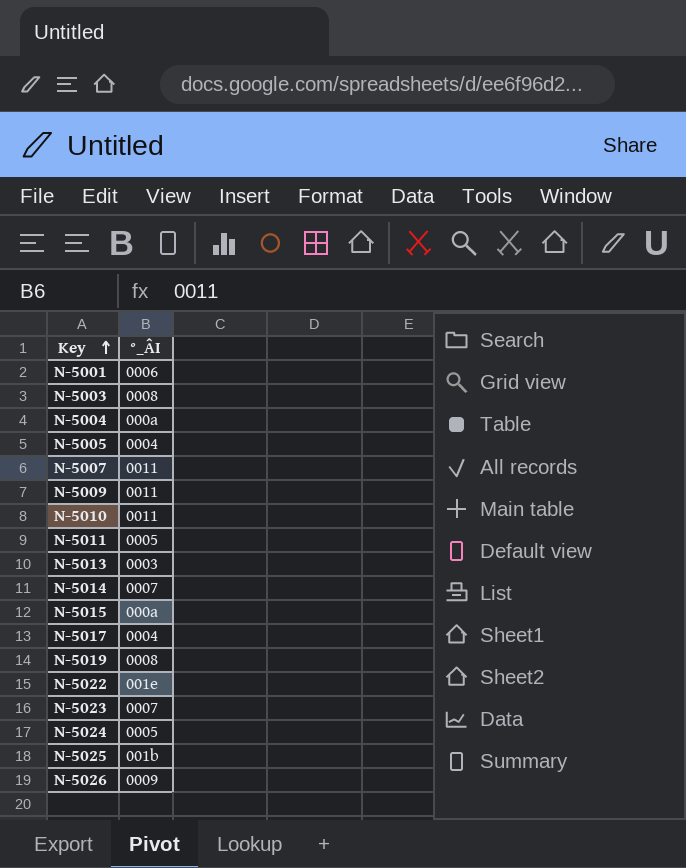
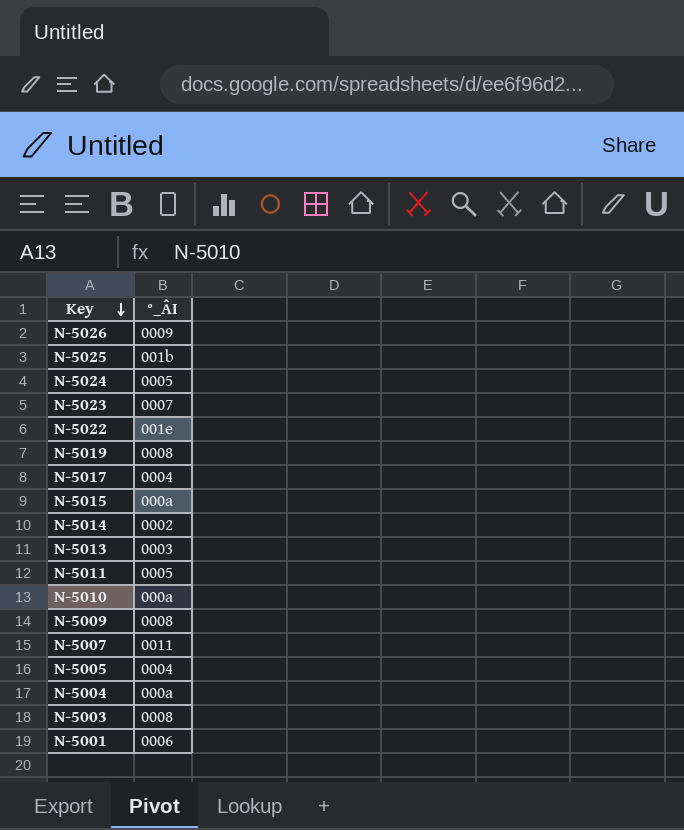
row order: Key ascending -> Key descending
N-5014 | °_ÂI: 0007 -> 0002
N-5010 | °_ÂI: 0011 -> 000a
N-5009 | °_ÂI: 0011 -> 0008

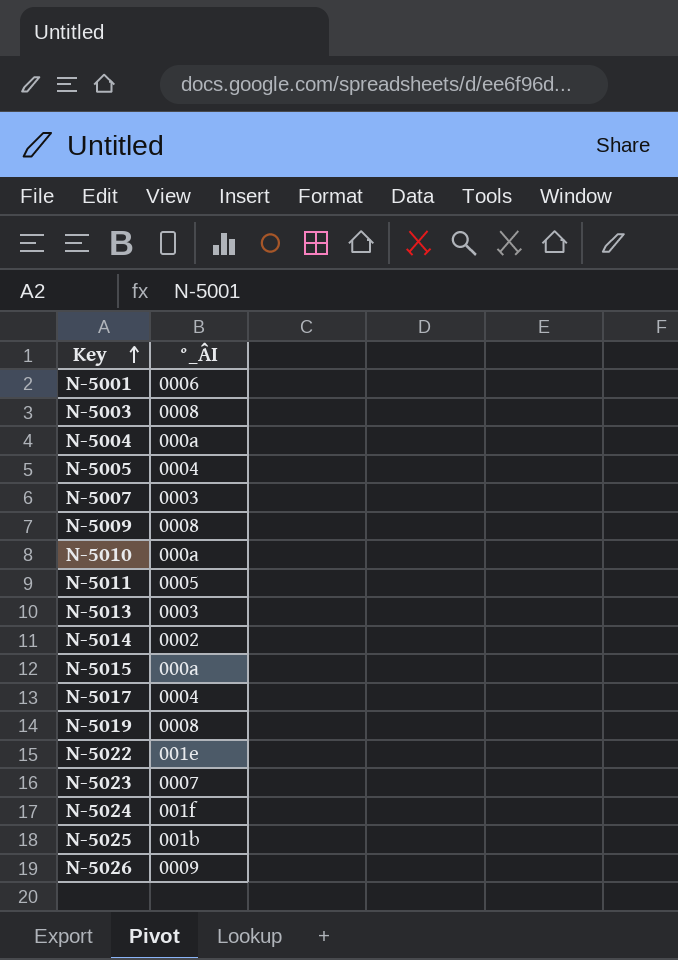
row order: Key descending -> Key ascending
N-5007 | °_ÂI: 0011 -> 0003
N-5024 | °_ÂI: 0005 -> 001f

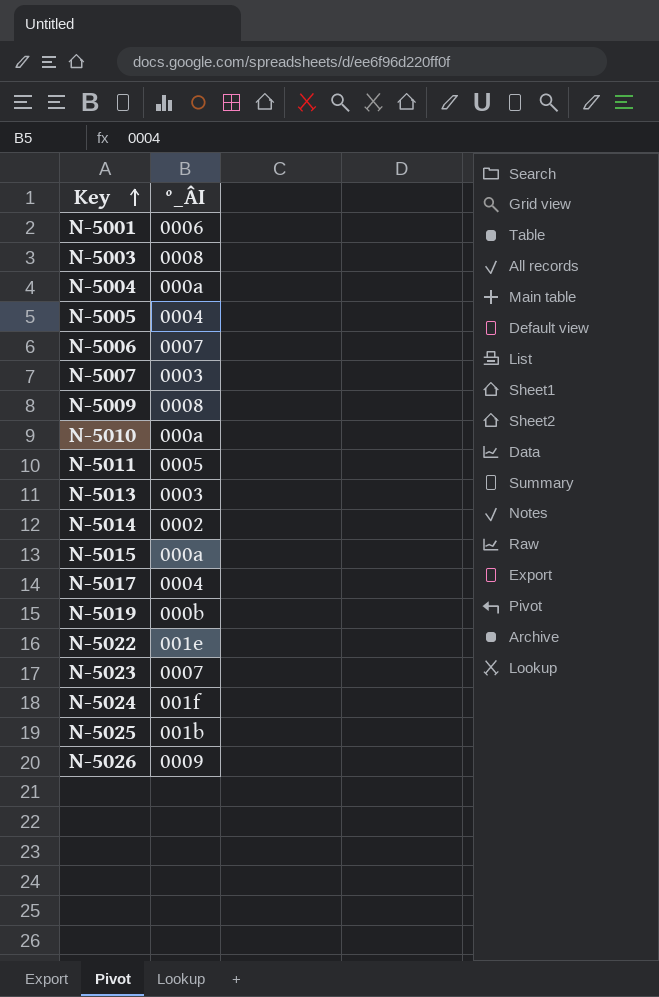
row N-5006: none -> 0007
N-5019 | °_ÂI: 0008 -> 000b

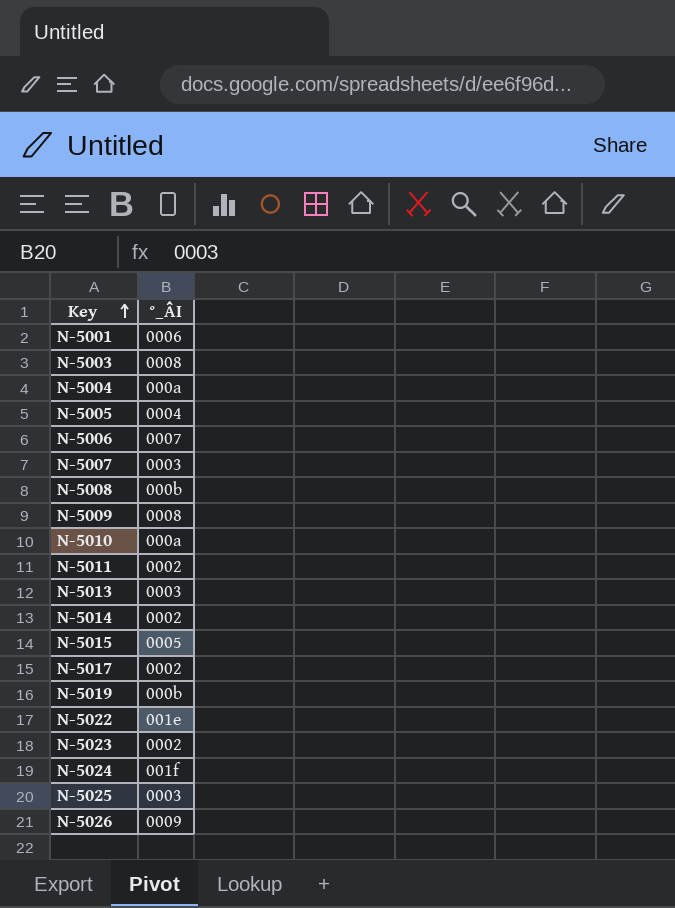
row N-5008: none -> 000b
N-5011 | °_ÂI: 0005 -> 0002
N-5015 | °_ÂI: 000a -> 0005
N-5017 | °_ÂI: 0004 -> 0002
N-5023 | °_ÂI: 0007 -> 0002
N-5025 | °_ÂI: 001b -> 0003

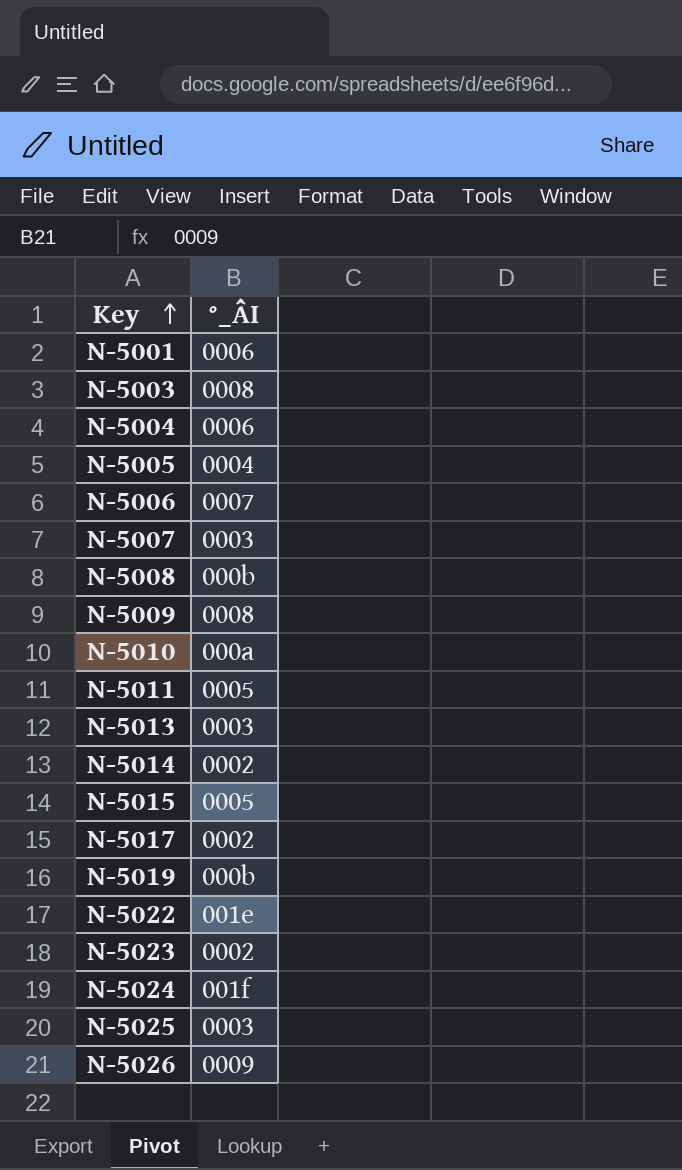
N-5004 | °_ÂI: 000a -> 0006
N-5011 | °_ÂI: 0002 -> 0005

